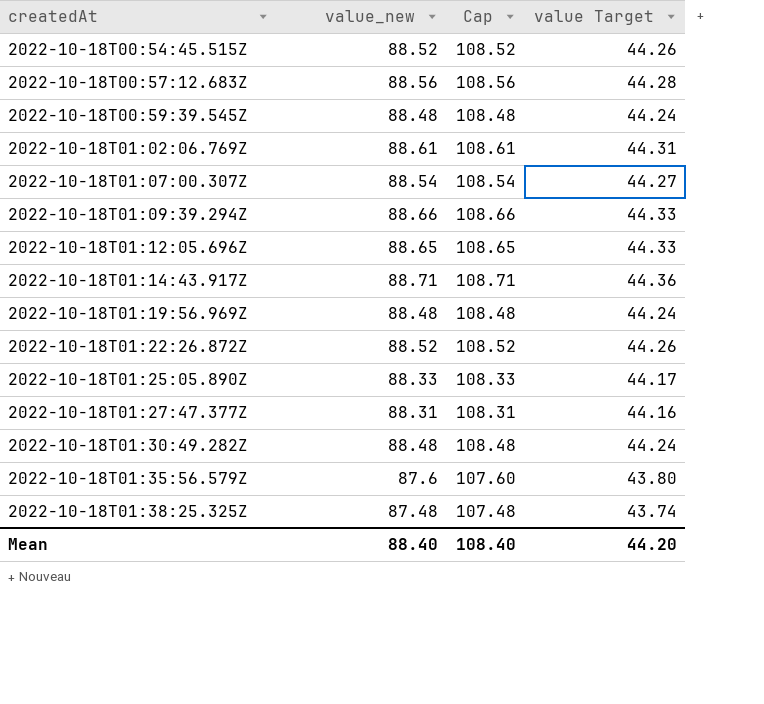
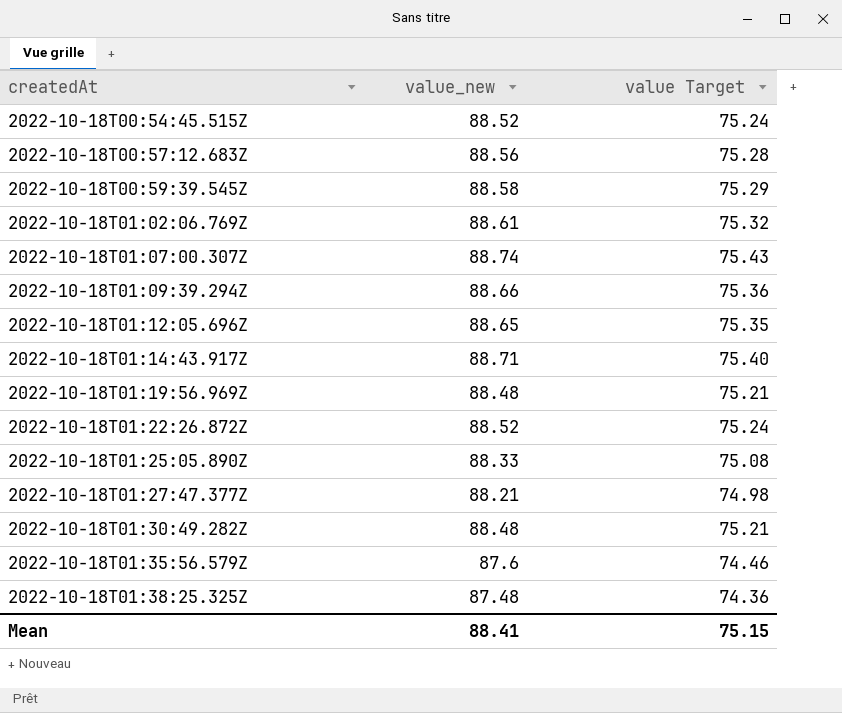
column Cap | formula: [value_new] + 20 -> none
column value Target | formula: [value_new] * 0.5 -> [value_new] * 0.85
2022-10-18T00:59:39.545Z | value_new: 88.48 -> 88.58
2022-10-18T01:07:00.307Z | value_new: 88.54 -> 88.74
2022-10-18T01:27:47.377Z | value_new: 88.31 -> 88.21
Mean | value_new: 88.40 -> 88.41
Mean | value Target: 44.20 -> 75.15

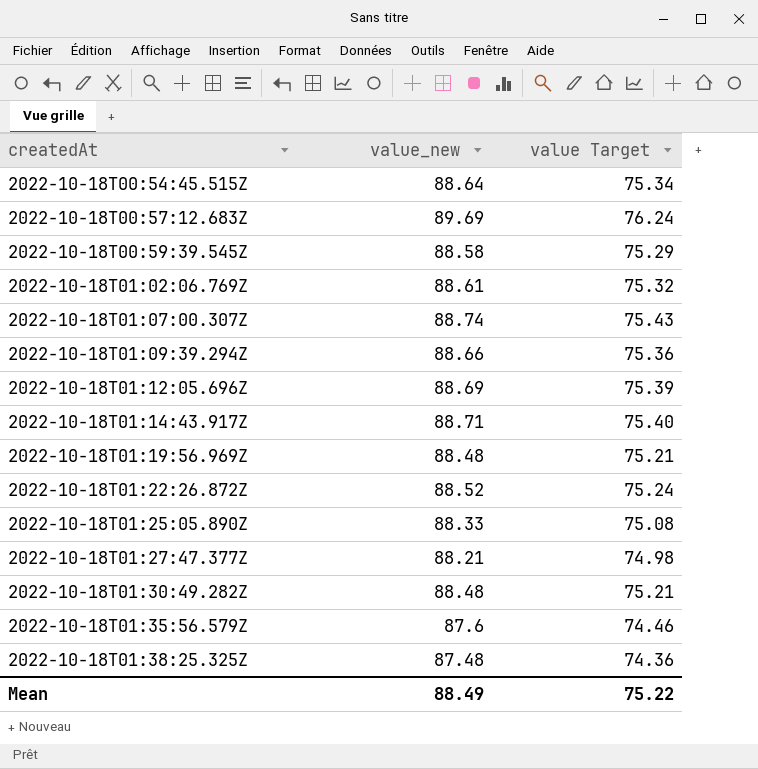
2022-10-18T00:54:45.515Z | value_new: 88.52 -> 88.64
2022-10-18T00:54:45.515Z | value Target: 75.24 -> 75.34
2022-10-18T00:57:12.683Z | value_new: 88.56 -> 89.69
2022-10-18T00:57:12.683Z | value Target: 75.28 -> 76.24
2022-10-18T01:12:05.696Z | value_new: 88.65 -> 88.69
2022-10-18T01:12:05.696Z | value Target: 75.35 -> 75.39
Mean | value_new: 88.41 -> 88.49
Mean | value Target: 75.15 -> 75.22

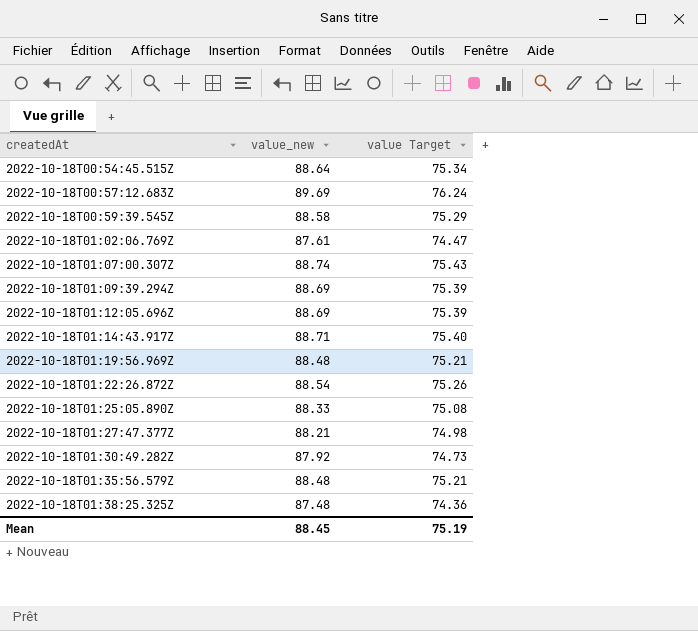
2022-10-18T01:02:06.769Z | value_new: 88.61 -> 87.61
2022-10-18T01:02:06.769Z | value Target: 75.32 -> 74.47
2022-10-18T01:09:39.294Z | value_new: 88.66 -> 88.69
2022-10-18T01:09:39.294Z | value Target: 75.36 -> 75.39
2022-10-18T01:22:26.872Z | value_new: 88.52 -> 88.54
2022-10-18T01:22:26.872Z | value Target: 75.24 -> 75.26
2022-10-18T01:30:49.282Z | value_new: 88.48 -> 87.92
2022-10-18T01:30:49.282Z | value Target: 75.21 -> 74.73
2022-10-18T01:35:56.579Z | value_new: 87.6 -> 88.48
2022-10-18T01:35:56.579Z | value Target: 74.46 -> 75.21
Mean | value_new: 88.49 -> 88.45
Mean | value Target: 75.22 -> 75.19

